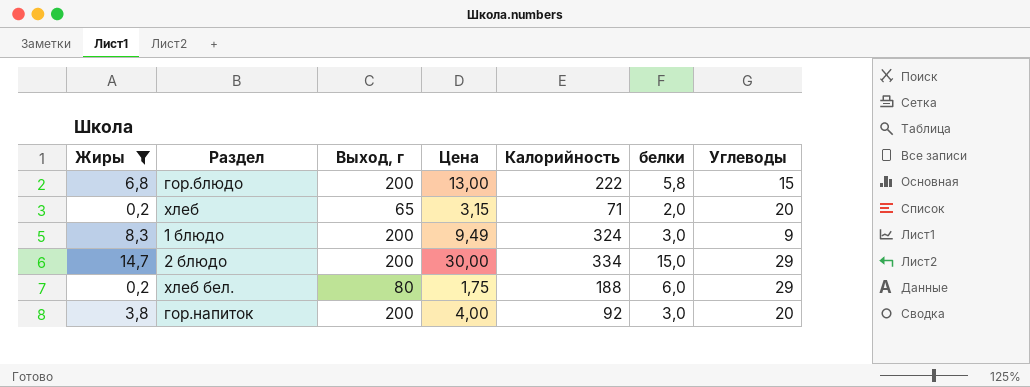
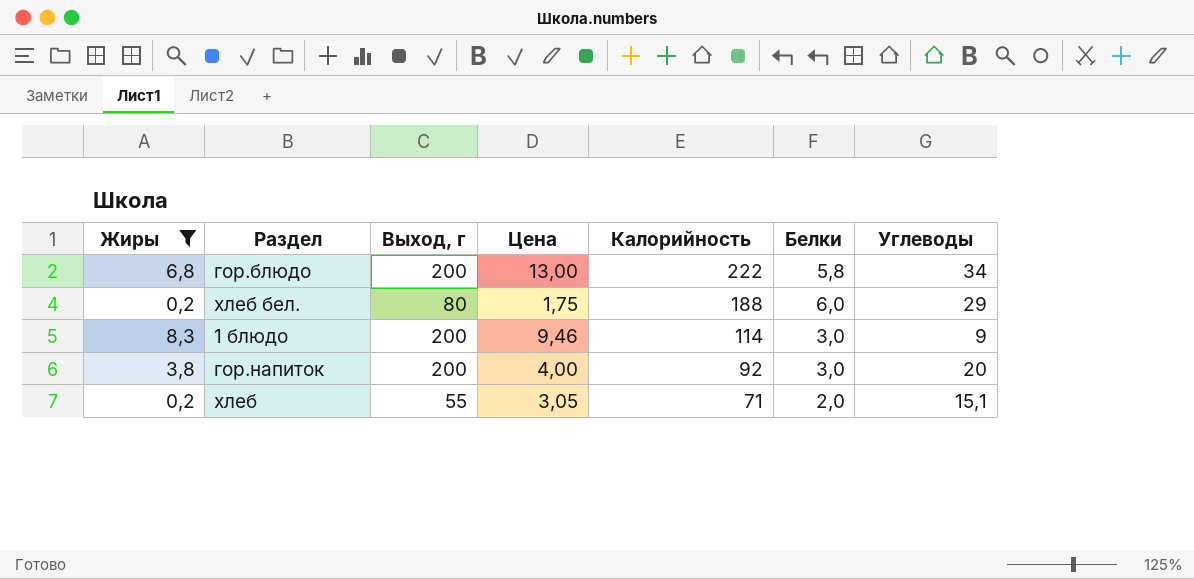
row order: none -> Калорийность descending
column name: белки -> Белки
row 2 блюдо: 14,7 | 200 | 30,00 | 334 | 15,0 | 29 -> none
гор.блюдо | Углеводы: 15 -> 34
1 блюдо | Цена: 9,49 -> 9,46
1 блюдо | Калорийность: 324 -> 114
хлеб | Выход, г: 65 -> 55
хлеб | Цена: 3,15 -> 3,05
хлеб | Углеводы: 20 -> 15,1

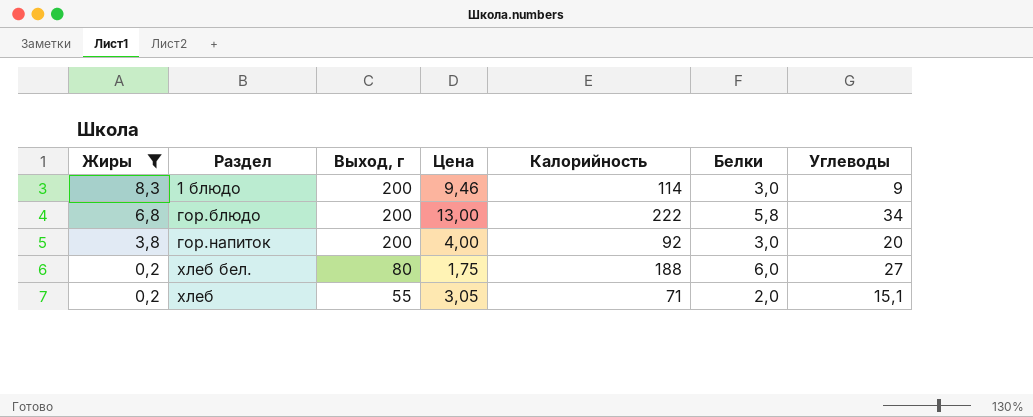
row order: Калорийность descending -> Жиры descending
хлеб бел. | Углеводы: 29 -> 27

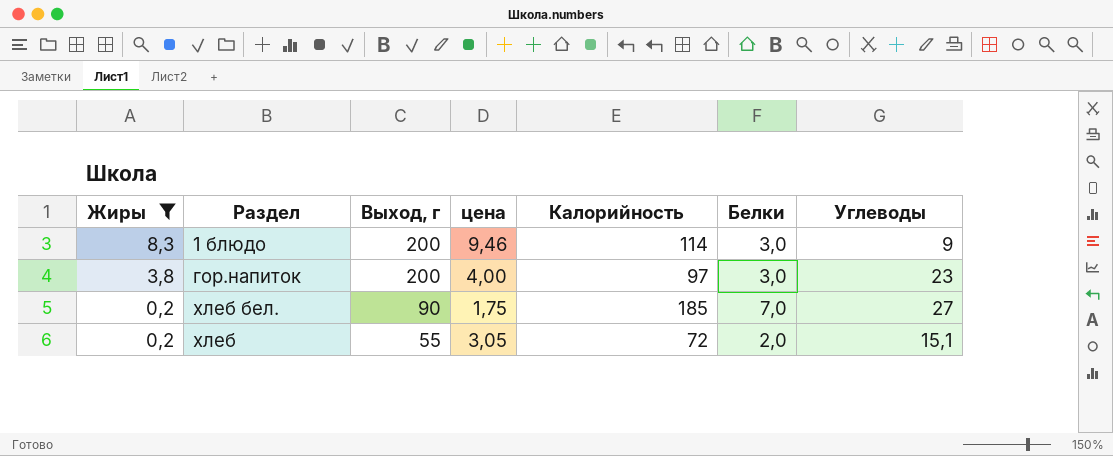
column name: Цена -> цена
row гор.блюдо: 6,8 | 200 | 13,00 | 222 | 5,8 | 34 -> none
гор.напиток | Калорийность: 92 -> 97
гор.напиток | Углеводы: 20 -> 23
хлеб бел. | Выход, г: 80 -> 90
хлеб бел. | Калорийность: 188 -> 185
хлеб бел. | Белки: 6,0 -> 7,0
хлеб | Калорийность: 71 -> 72

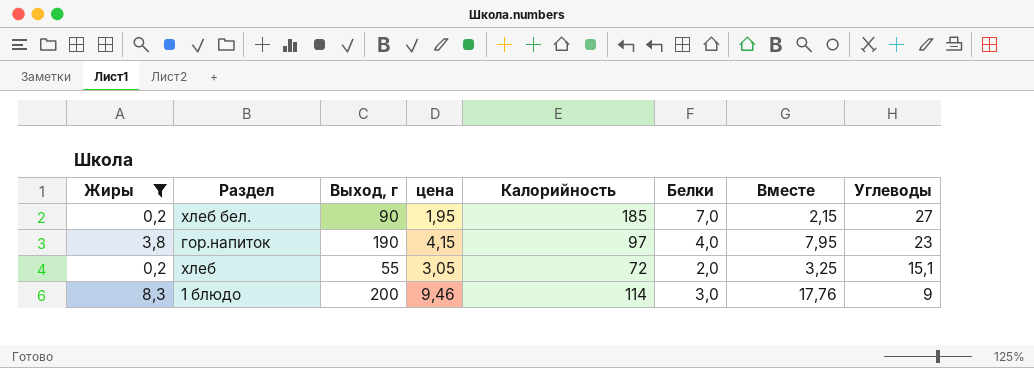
row order: Жиры descending -> Углеводы descending
column Вместе | formula: none -> [Жиры] + [цена]
хлеб бел. | цена: 1,75 -> 1,95
гор.напиток | Выход, г: 200 -> 190
гор.напиток | цена: 4,00 -> 4,15
гор.напиток | Белки: 3,0 -> 4,0

